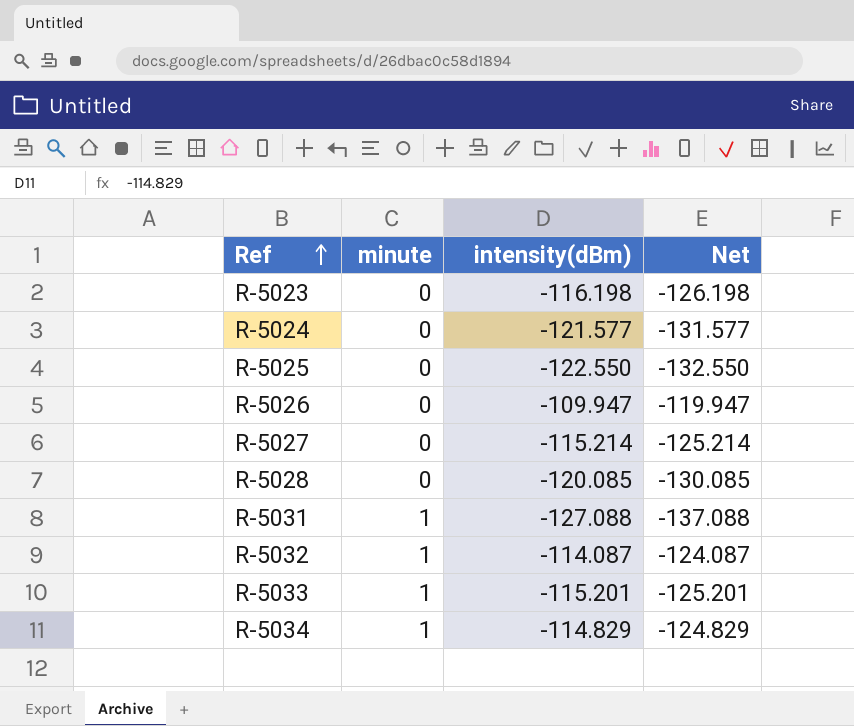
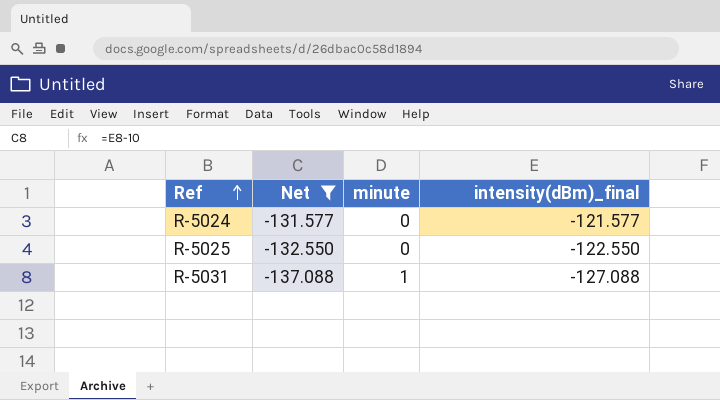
filter: none -> Net <= -131.577
column Net | position: 4 -> 2
column name: intensity(dBm) -> intensity(dBm)_final

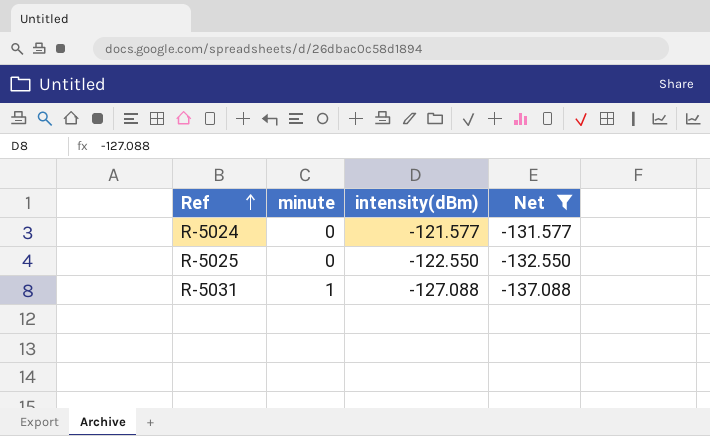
column name: intensity(dBm)_final -> intensity(dBm)
column Net | position: 2 -> 4

